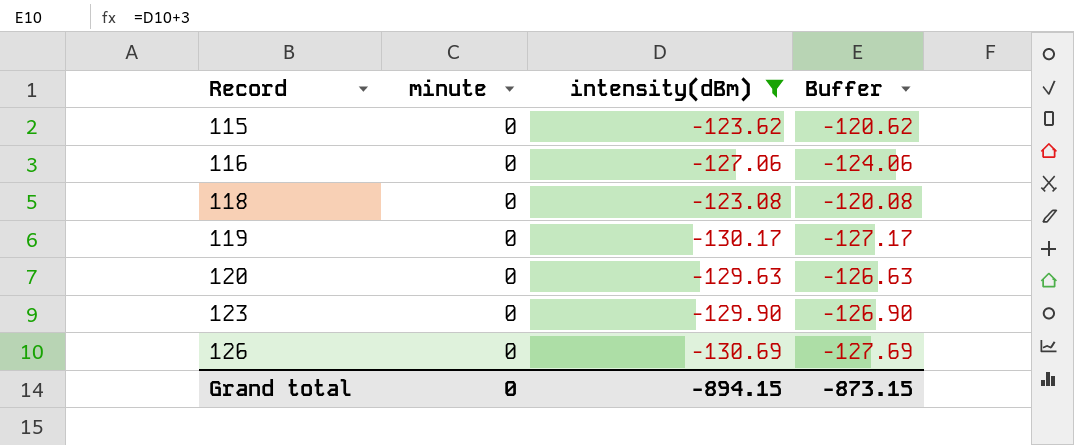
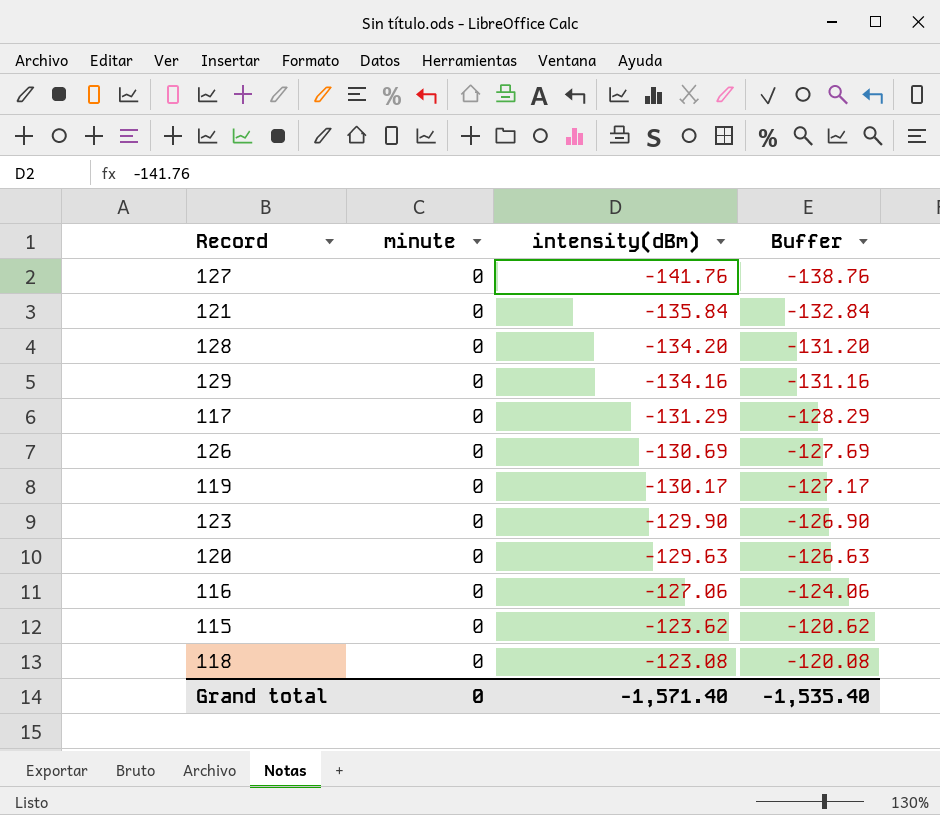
filter: intensity(dBm) >= -130.69 -> none
row order: Record ascending -> intensity(dBm) ascending
Grand total | intensity(dBm): -894.15 -> -1,571.40
Grand total | Buffer: -873.15 -> -1,535.40

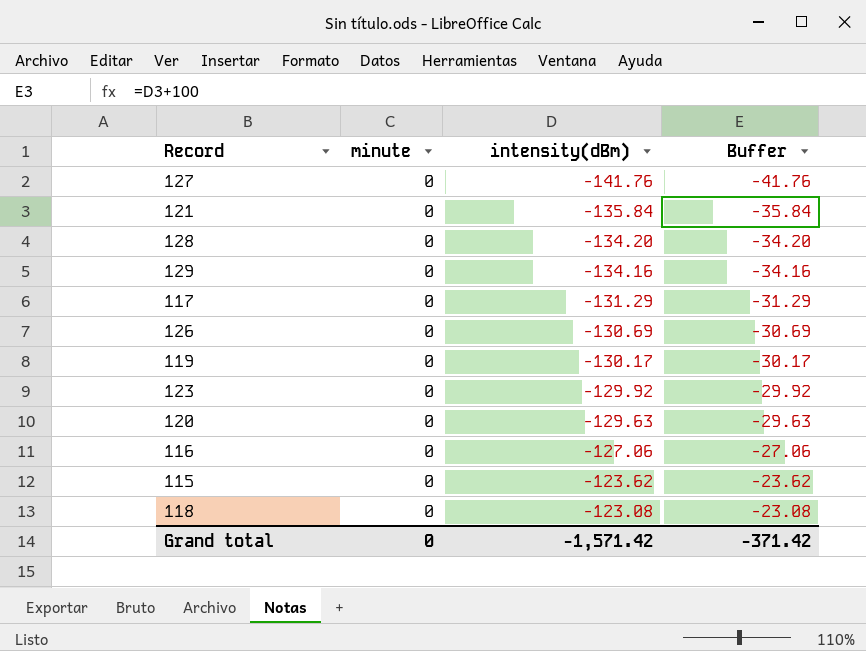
column Buffer | formula: [intensity(dBm)] + 3 -> [intensity(dBm)] + 100
123 | intensity(dBm): -129.90 -> -129.92
Grand total | intensity(dBm): -1,571.40 -> -1,571.42
Grand total | Buffer: -1,535.40 -> -371.42

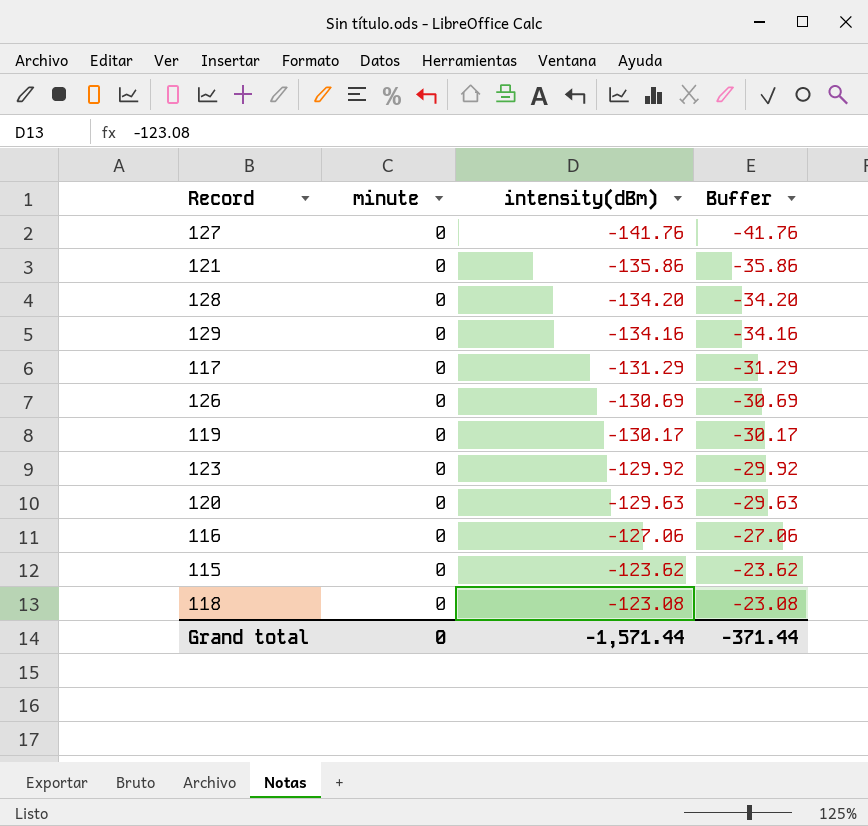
121 | intensity(dBm): -135.84 -> -135.86
121 | Buffer: -35.84 -> -35.86
Grand total | intensity(dBm): -1,571.42 -> -1,571.44
Grand total | Buffer: -371.42 -> -371.44

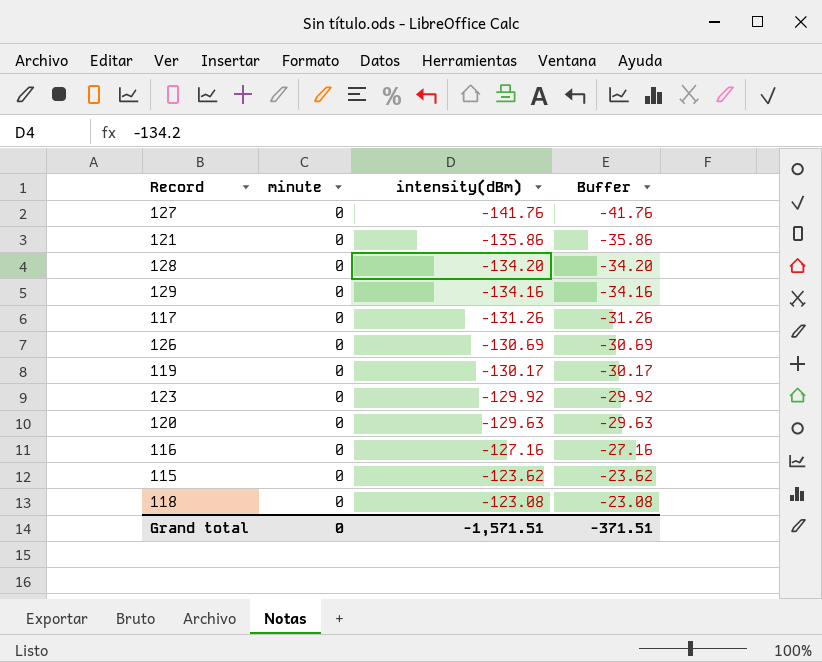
117 | intensity(dBm): -131.29 -> -131.26
117 | Buffer: -31.29 -> -31.26
116 | intensity(dBm): -127.06 -> -127.16
116 | Buffer: -27.06 -> -27.16
Grand total | intensity(dBm): -1,571.44 -> -1,571.51
Grand total | Buffer: -371.44 -> -371.51

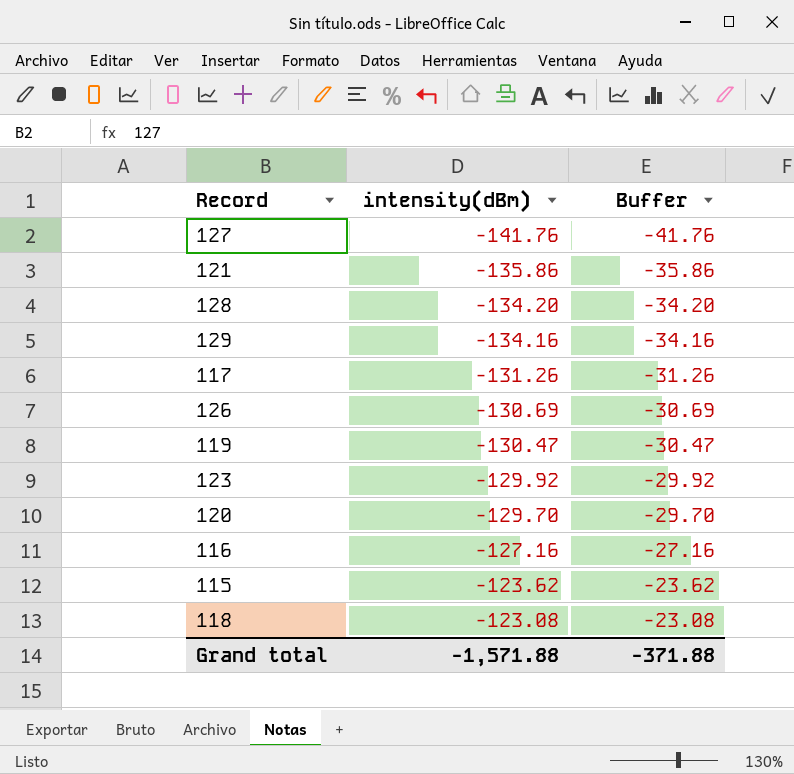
column minute | position: 2 -> none
119 | intensity(dBm): -130.17 -> -130.47
119 | Buffer: -30.17 -> -30.47
120 | intensity(dBm): -129.63 -> -129.70
120 | Buffer: -29.63 -> -29.70
Grand total | intensity(dBm): -1,571.51 -> -1,571.88
Grand total | Buffer: -371.51 -> -371.88

